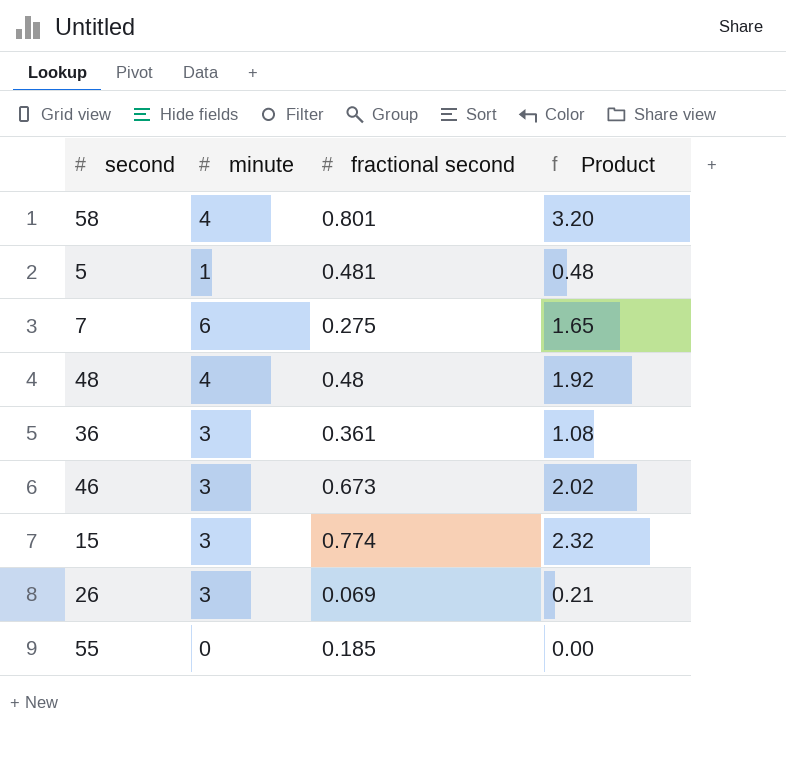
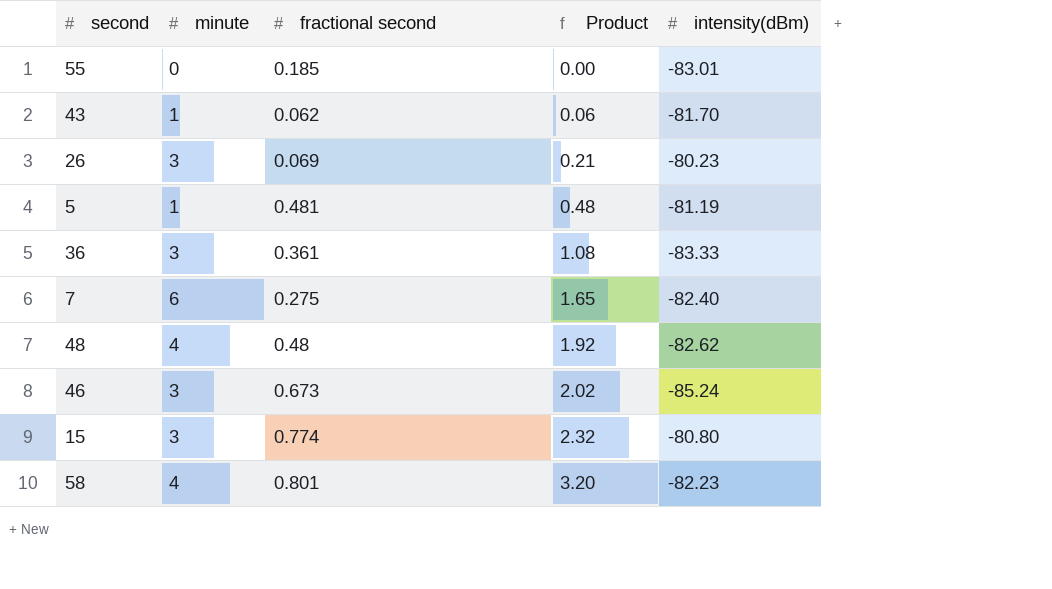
row order: none -> Product ascending
column intensity(dBm) | position: none -> 5
row 43: none -> 1 | 0.062 | 0.06 | -81.70

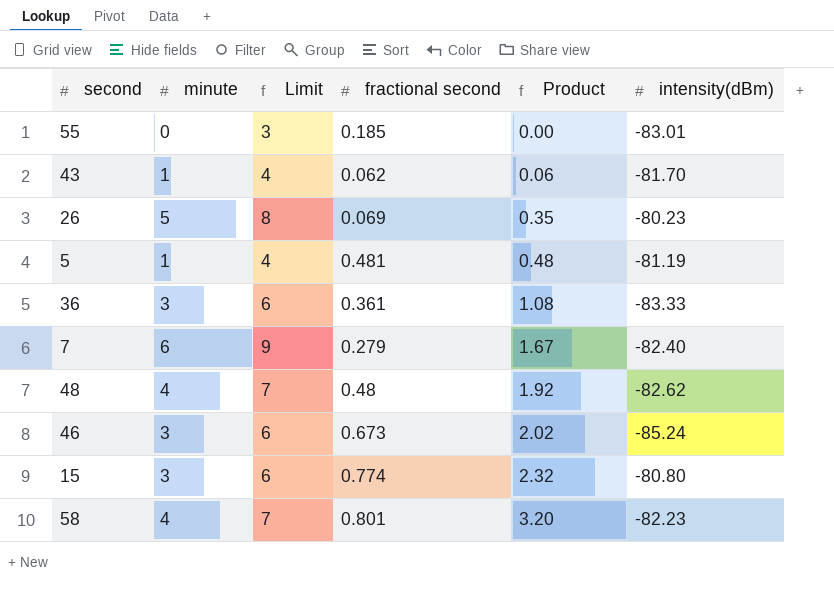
column Limit | formula: none -> [minute] + 3
26 | minute: 3 -> 5
26 | Product: 0.21 -> 0.35
7 | fractional second: 0.275 -> 0.279
7 | Product: 1.65 -> 1.67

